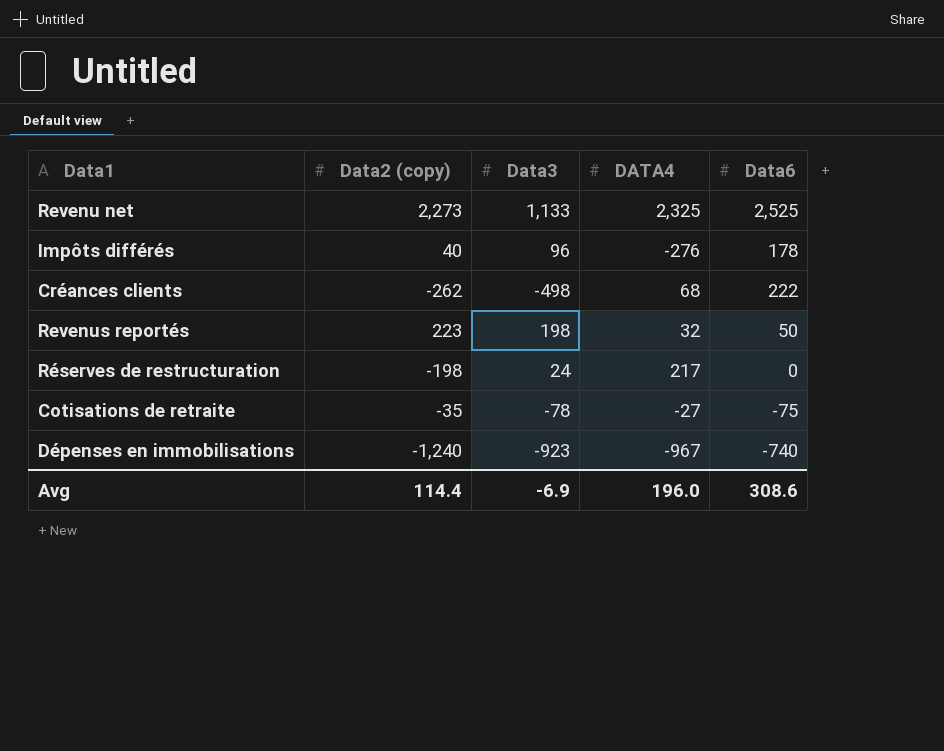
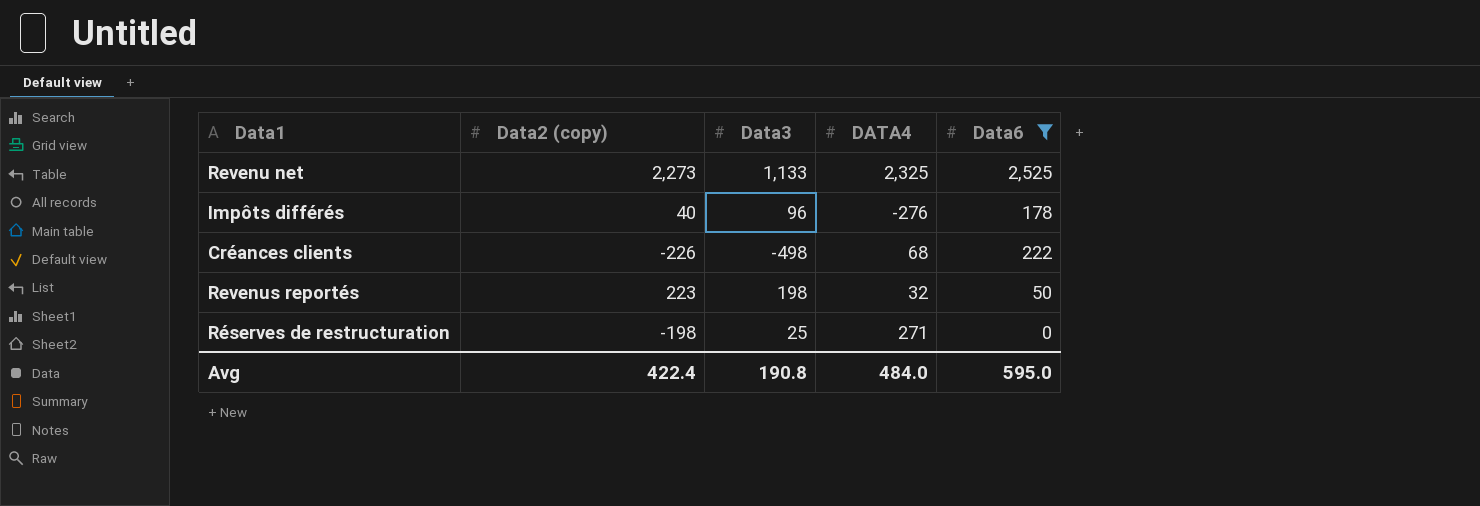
filter: none -> Data6 >= 0
Créances clients | Data2 (copy): -262 -> -226
Réserves de restructuration | Data3: 24 -> 25
Réserves de restructuration | DATA4: 217 -> 271
Avg | Data2 (copy): 114.4 -> 422.4
Avg | Data3: -6.9 -> 190.8
Avg | DATA4: 196.0 -> 484.0
Avg | Data6: 308.6 -> 595.0

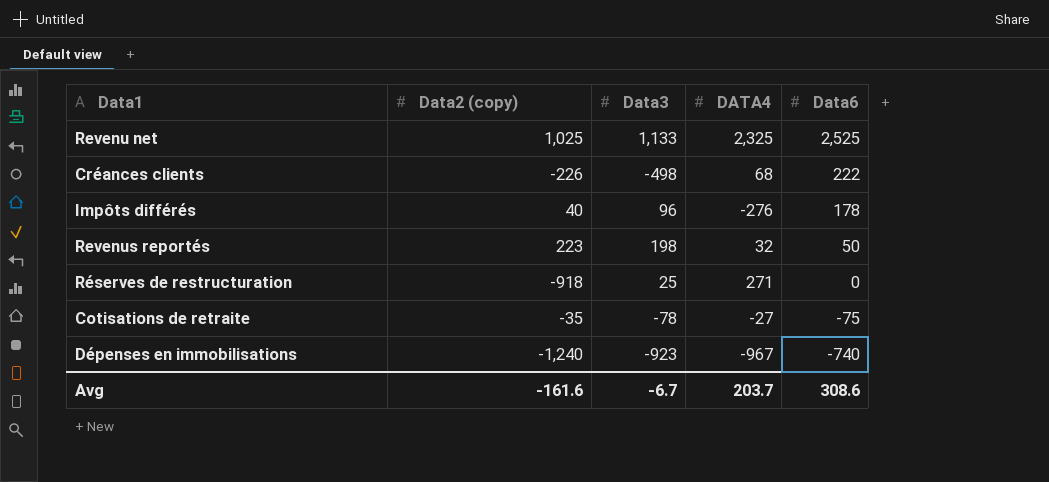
filter: Data6 >= 0 -> none
row order: none -> Data6 descending
Revenu net | Data2 (copy): 2,273 -> 1,025
Réserves de restructuration | Data2 (copy): -198 -> -918
Avg | Data2 (copy): 422.4 -> -161.6
Avg | Data3: 190.8 -> -6.7
Avg | DATA4: 484.0 -> 203.7
Avg | Data6: 595.0 -> 308.6

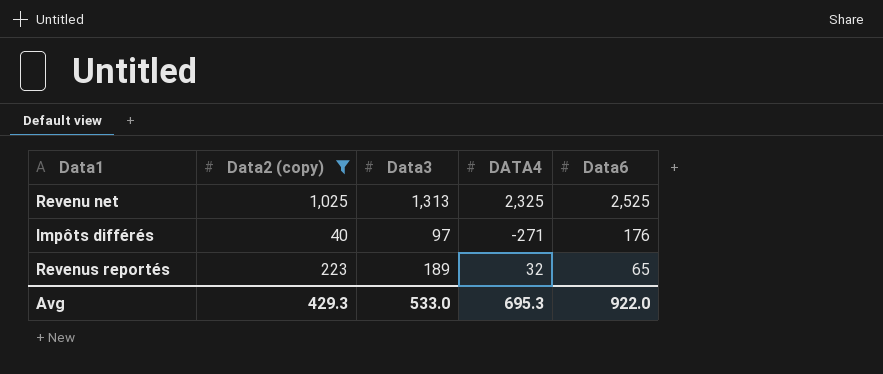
filter: none -> Data2 (copy) >= 40
Revenu net | Data3: 1,133 -> 1,313
Impôts différés | Data3: 96 -> 97
Impôts différés | DATA4: -276 -> -271
Impôts différés | Data6: 178 -> 176
Revenus reportés | Data3: 198 -> 189
Revenus reportés | Data6: 50 -> 65
Avg | Data2 (copy): -161.6 -> 429.3
Avg | Data3: -6.7 -> 533.0
Avg | DATA4: 203.7 -> 695.3
Avg | Data6: 308.6 -> 922.0

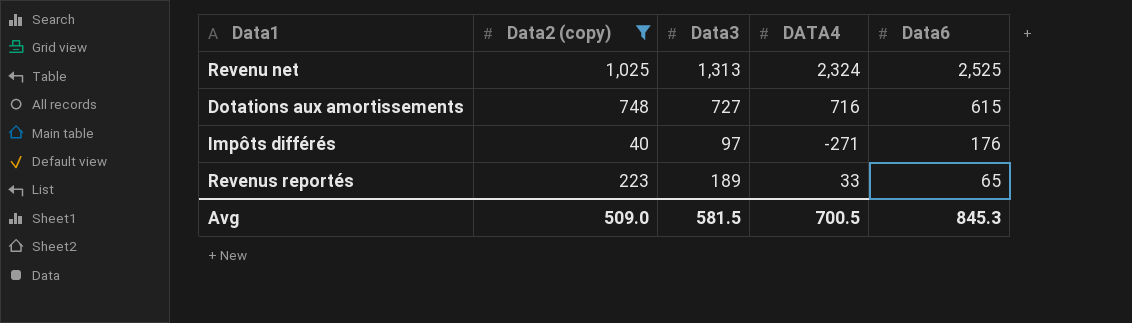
Revenu net | DATA4: 2,325 -> 2,324
row Dotations aux amortissements: none -> 748 | 727 | 716 | 615
Revenus reportés | DATA4: 32 -> 33
Avg | Data2 (copy): 429.3 -> 509.0
Avg | Data3: 533.0 -> 581.5
Avg | DATA4: 695.3 -> 700.5
Avg | Data6: 922.0 -> 845.3

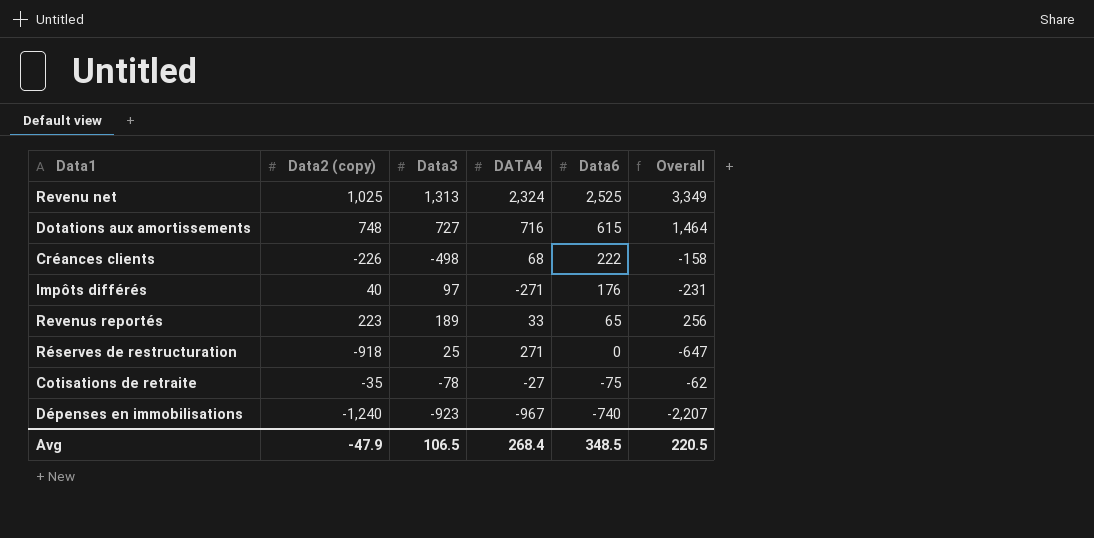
filter: Data2 (copy) >= 40 -> none
column Overall | formula: none -> [Data2 (copy)] + [DATA4]
Avg | Data2 (copy): 509.0 -> -47.9
Avg | Data3: 581.5 -> 106.5
Avg | DATA4: 700.5 -> 268.4
Avg | Data6: 845.3 -> 348.5

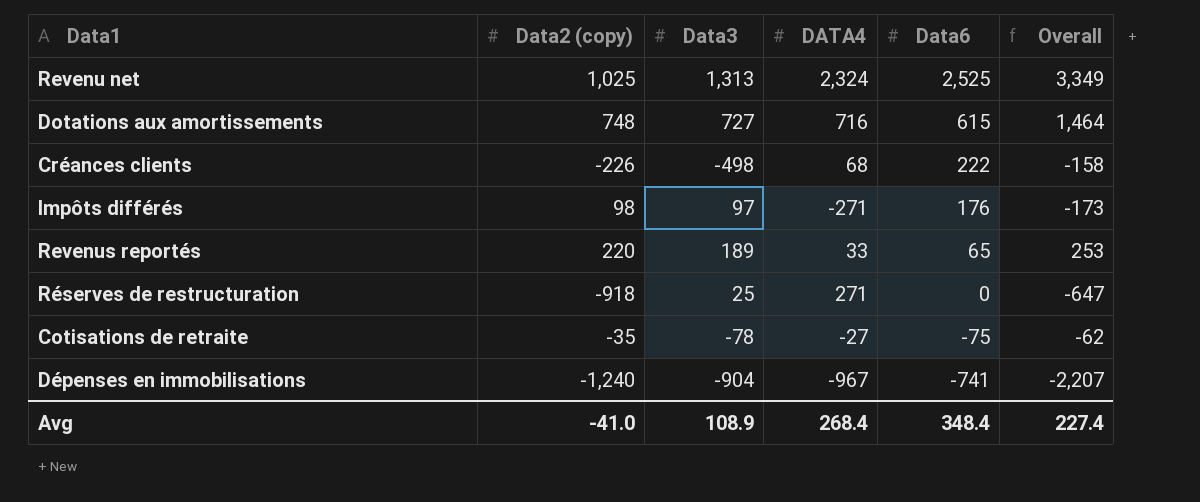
Impôts différés | Data2 (copy): 40 -> 98
Impôts différés | Overall: -231 -> -173
Revenus reportés | Data2 (copy): 223 -> 220
Revenus reportés | Overall: 256 -> 253
Dépenses en immobilisations | Data3: -923 -> -904
Dépenses en immobilisations | Data6: -740 -> -741
Avg | Data2 (copy): -47.9 -> -41.0
Avg | Data3: 106.5 -> 108.9
Avg | Data6: 348.5 -> 348.4
Avg | Overall: 220.5 -> 227.4

